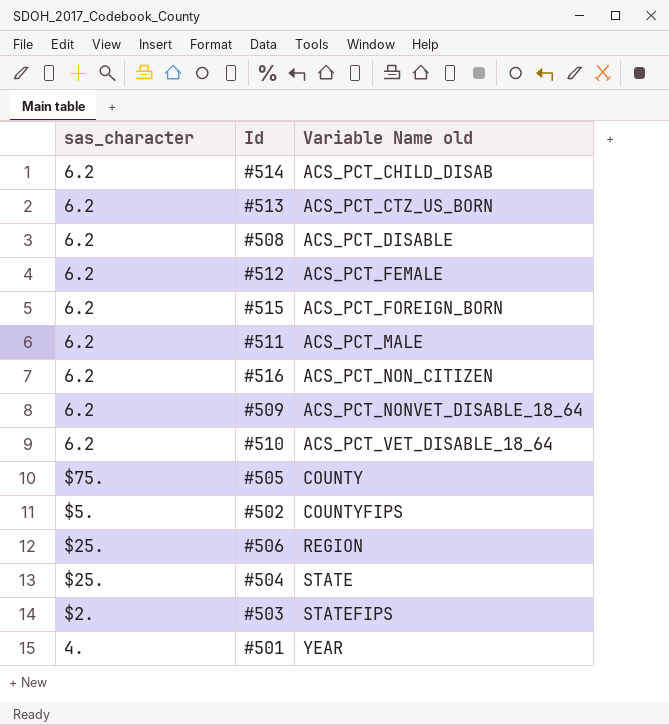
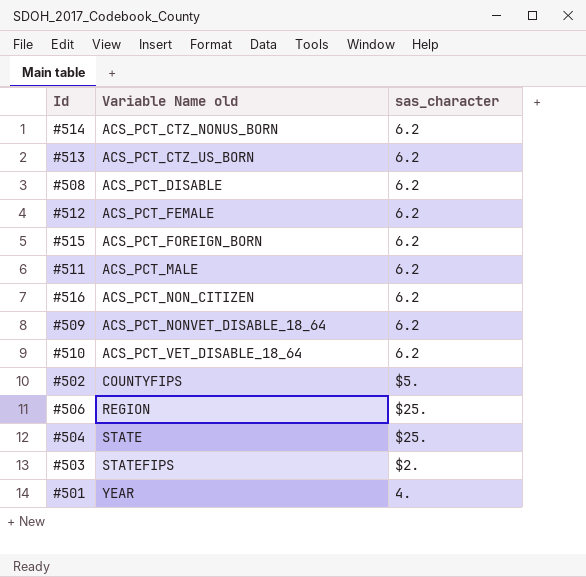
column sas_character | position: 1 -> 3
row #505: $75. | COUNTY -> none
#514 | Variable Name old: ACS_PCT_CHILD_DISAB -> ACS_PCT_CTZ_NONUS_BORN

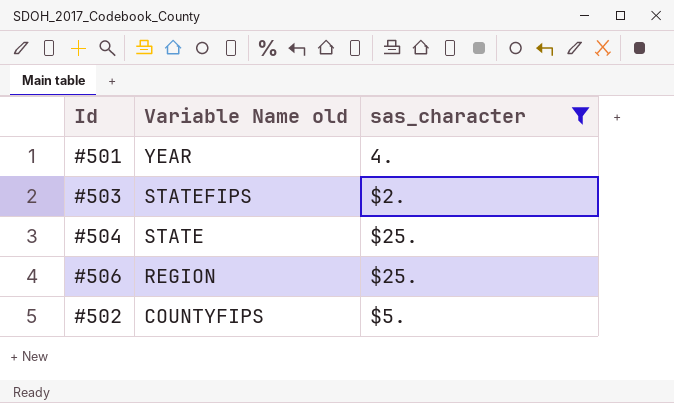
filter: none -> sas_character != 6.2
row order: Variable Name old ascending -> Variable Name old descending

